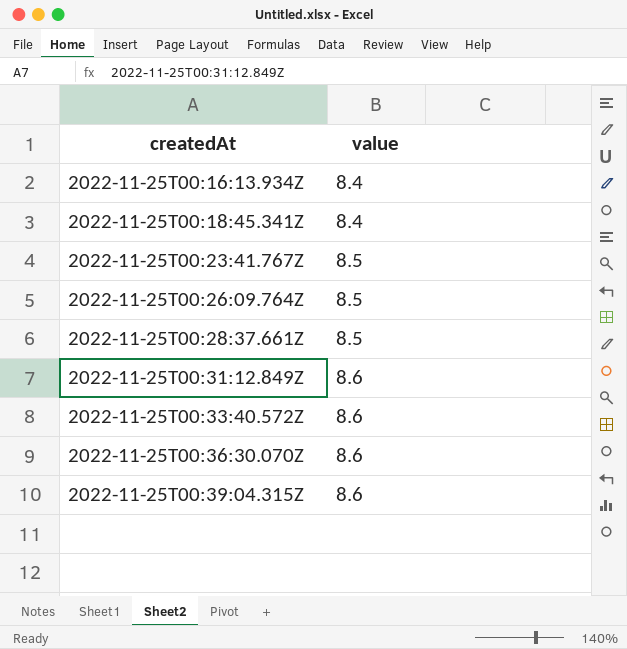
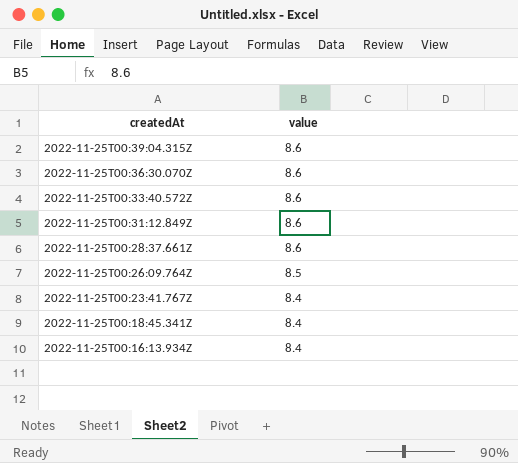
row order: createdAt ascending -> createdAt descending
2022-11-25T00:28:37.661Z | value: 8.5 -> 8.6
2022-11-25T00:23:41.767Z | value: 8.5 -> 8.4

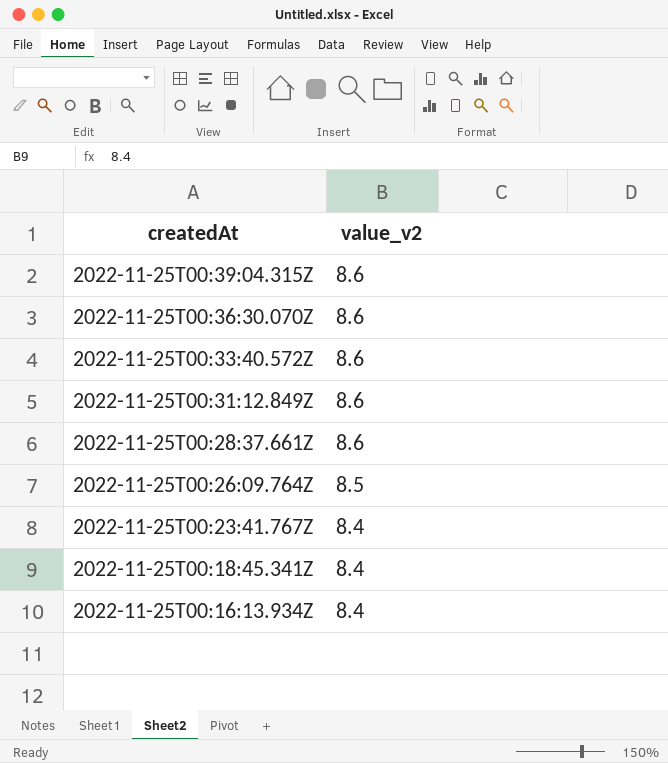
column name: value -> value_v2

